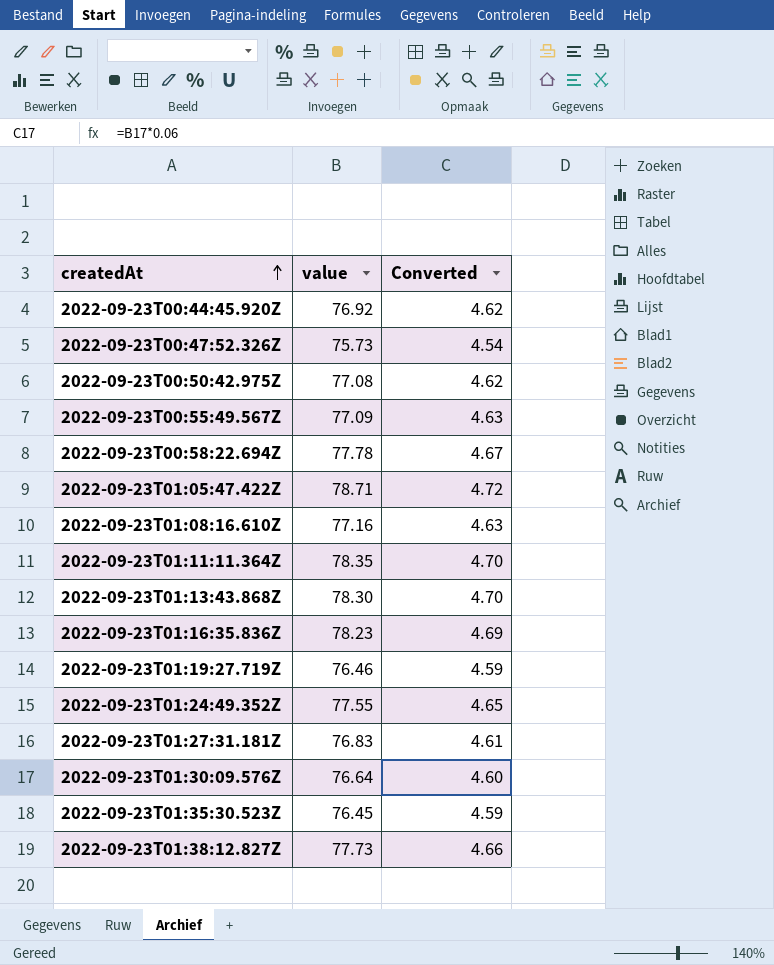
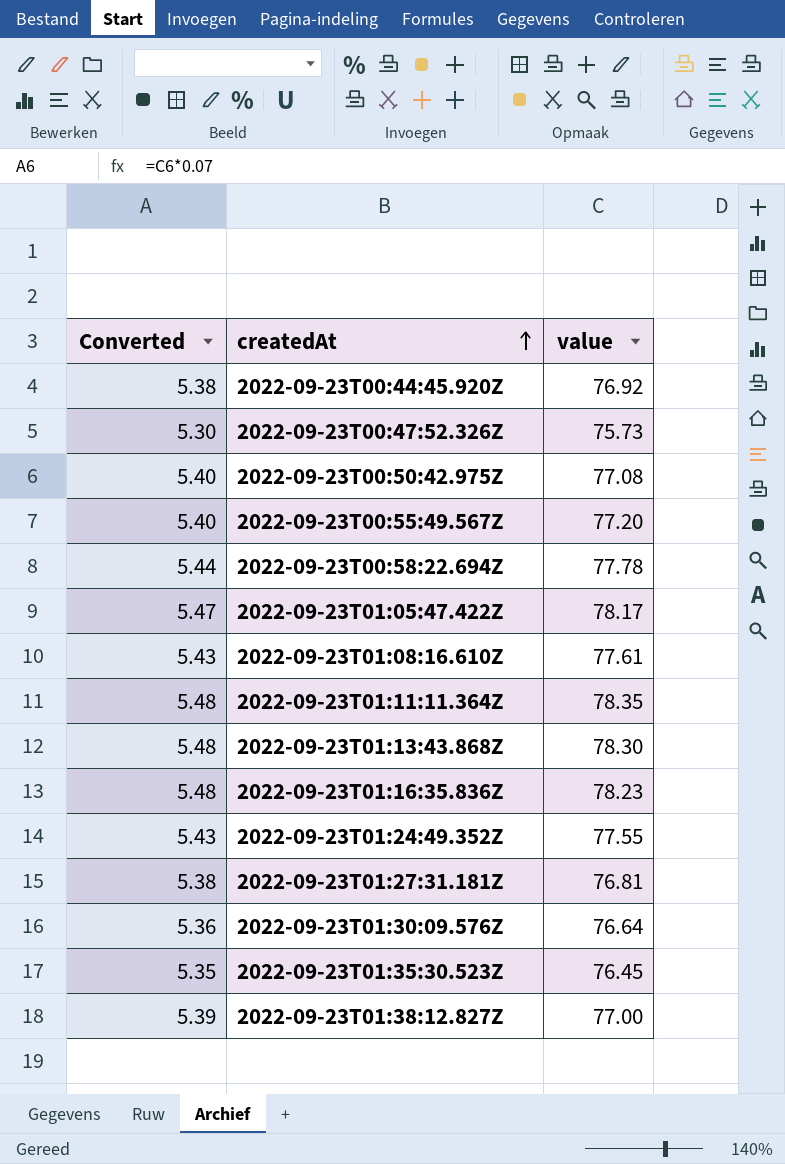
column Converted | formula: [value] * 0.06 -> [value] * 0.07
column Converted | position: 3 -> 1
row 2022-09-23T01:19:27.719Z: 76.46 | 4.59 -> none
2022-09-23T00:55:49.567Z | value: 77.09 -> 77.20
2022-09-23T01:05:47.422Z | value: 78.71 -> 78.17
2022-09-23T01:08:16.610Z | value: 77.16 -> 77.61
2022-09-23T01:27:31.181Z | value: 76.83 -> 76.81
2022-09-23T01:38:12.827Z | value: 77.73 -> 77.00

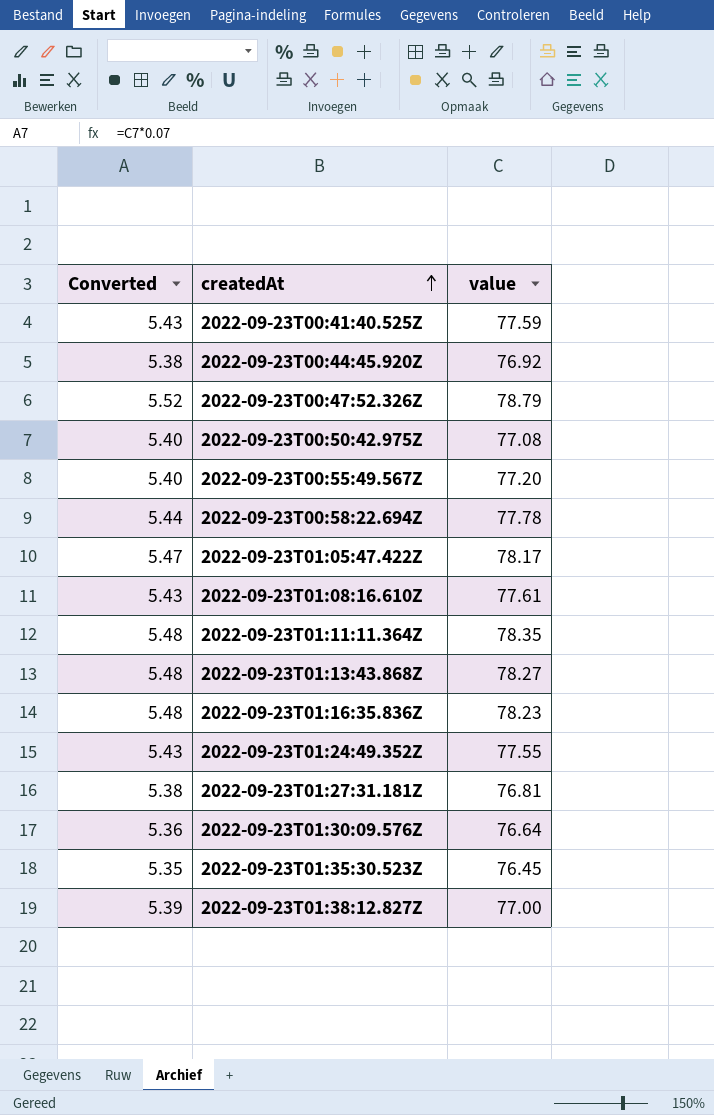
row 2022-09-23T00:41:40.525Z: none -> 5.43 | 77.59
2022-09-23T00:47:52.326Z | Converted: 5.30 -> 5.52
2022-09-23T00:47:52.326Z | value: 75.73 -> 78.79
2022-09-23T01:13:43.868Z | value: 78.30 -> 78.27

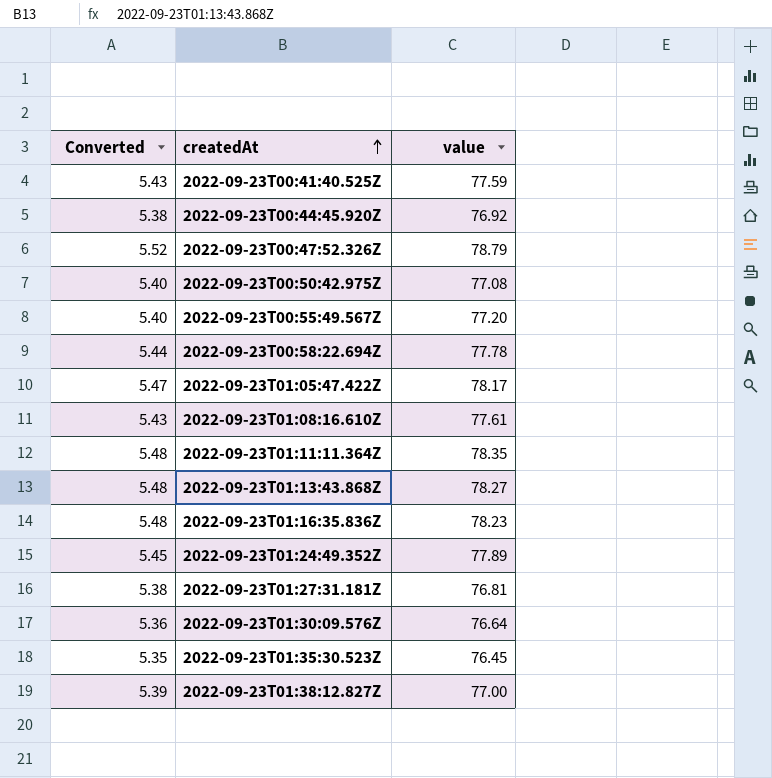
2022-09-23T01:24:49.352Z | Converted: 5.43 -> 5.45
2022-09-23T01:24:49.352Z | value: 77.55 -> 77.89

